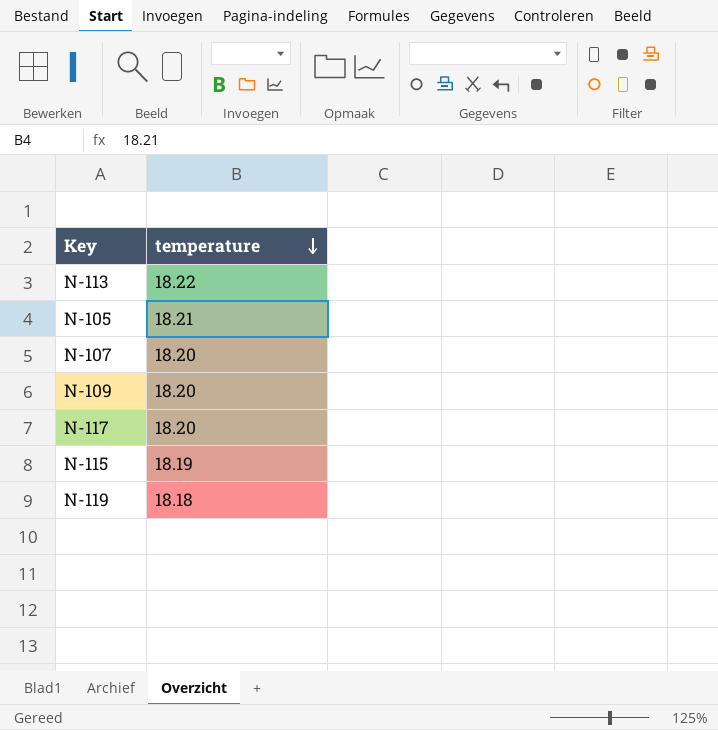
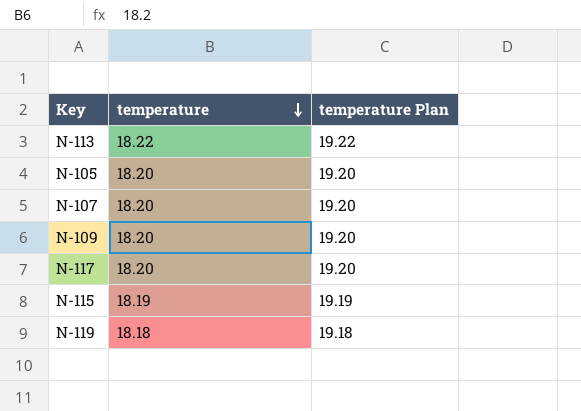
column temperature Plan | formula: none -> [temperature] + 1
N-105 | temperature: 18.21 -> 18.20

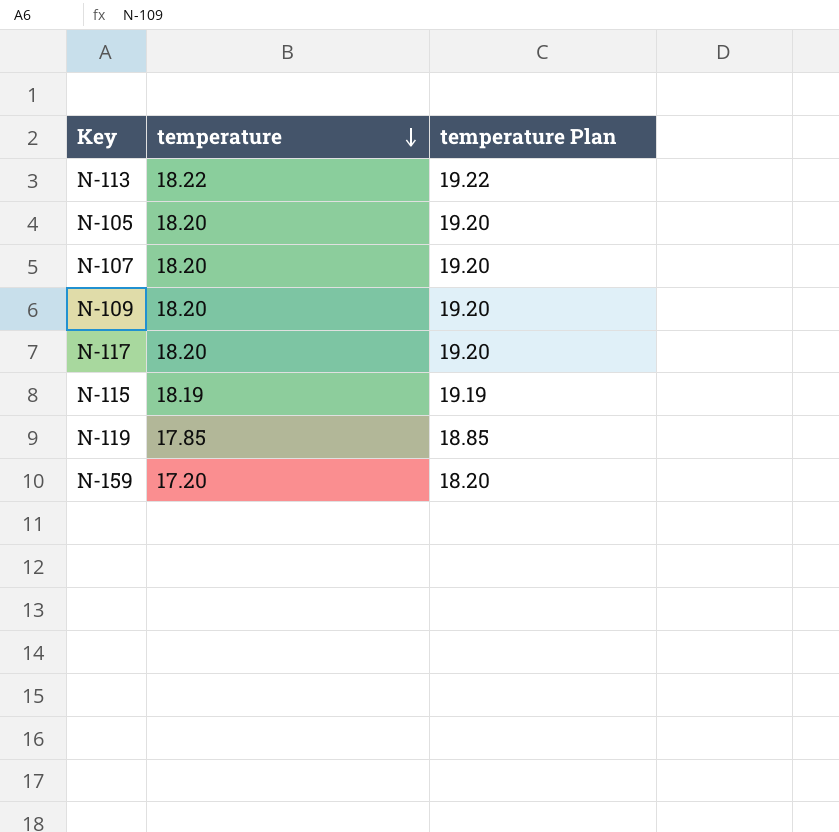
N-119 | temperature: 18.18 -> 17.85
N-119 | temperature Plan: 19.18 -> 18.85
row N-159: none -> 17.20 | 18.20

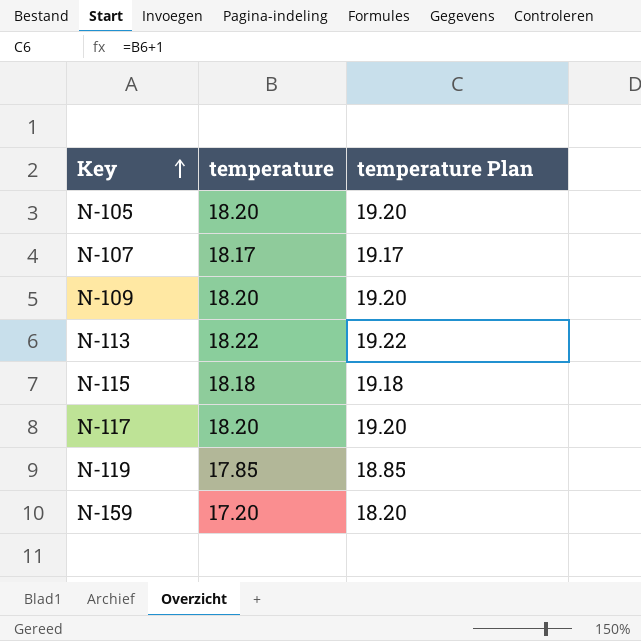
row order: temperature descending -> Key ascending
N-107 | temperature: 18.20 -> 18.17
N-107 | temperature Plan: 19.20 -> 19.17
N-115 | temperature: 18.19 -> 18.18
N-115 | temperature Plan: 19.19 -> 19.18

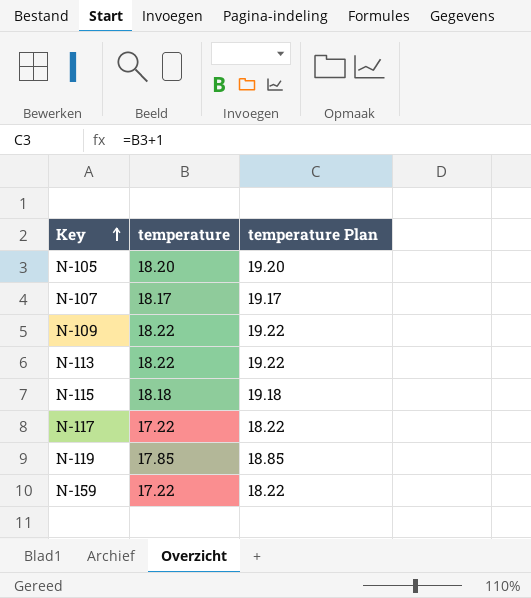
N-109 | temperature: 18.20 -> 18.22
N-109 | temperature Plan: 19.20 -> 19.22
N-117 | temperature: 18.20 -> 17.22
N-117 | temperature Plan: 19.20 -> 18.22
N-159 | temperature: 17.20 -> 17.22
N-159 | temperature Plan: 18.20 -> 18.22

